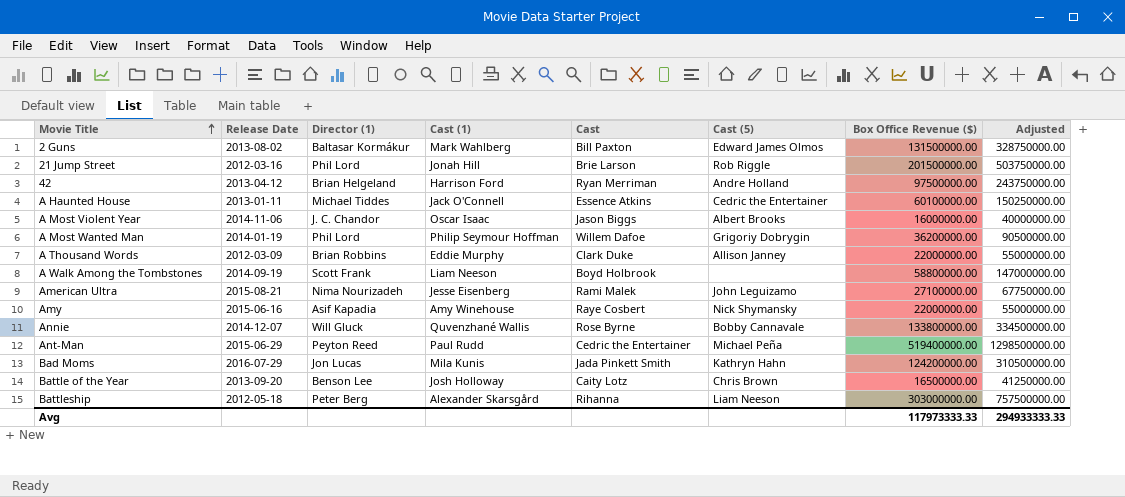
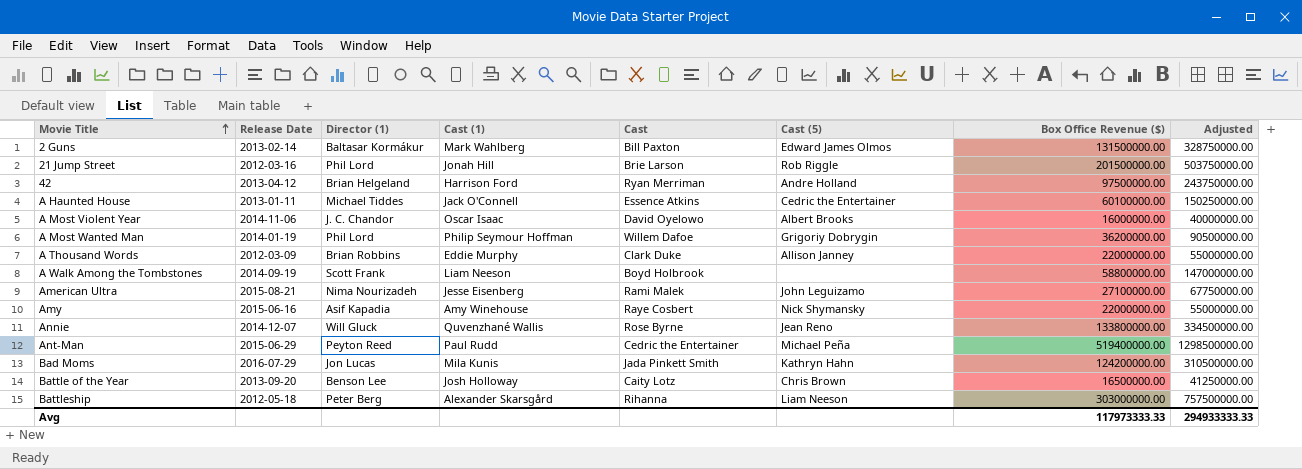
2 Guns | Release Date: 2013-08-02 -> 2013-02-14
A Most Violent Year | Cast: Jason Biggs -> David Oyelowo
Annie | Cast (5): Bobby Cannavale -> Jean Reno

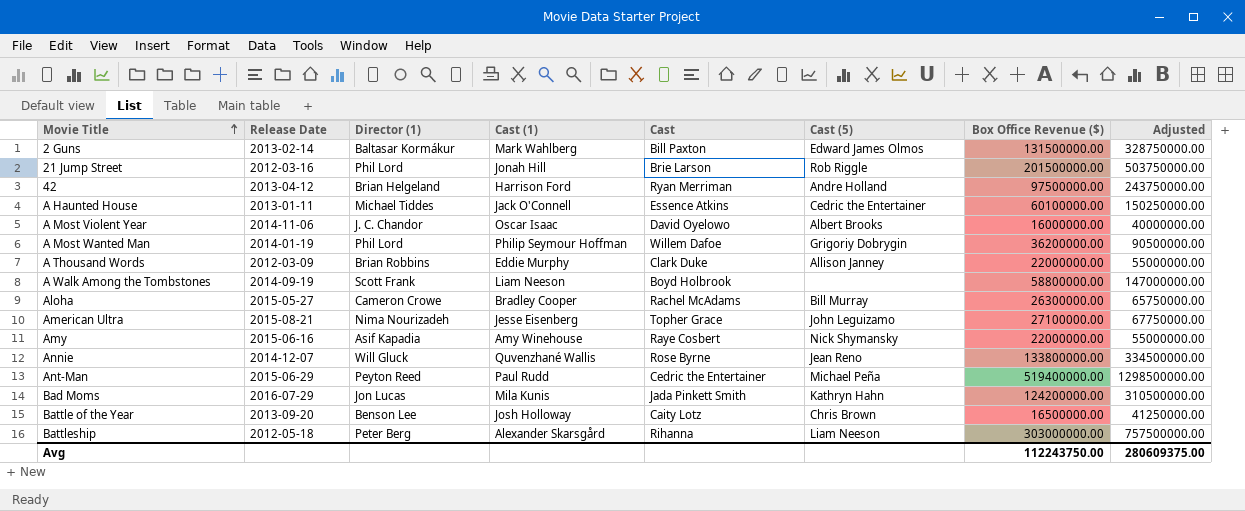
row Aloha: none -> 2015-05-27 | Cameron Crowe | Bradley Cooper | Rachel McAdams | Bill Murray | 26300000.00 | 65750000.00
American Ultra | Cast: Rami Malek -> Topher Grace
Avg | Box Office Revenue ($): 117973333.33 -> 112243750.00
Avg | Adjusted: 294933333.33 -> 280609375.00

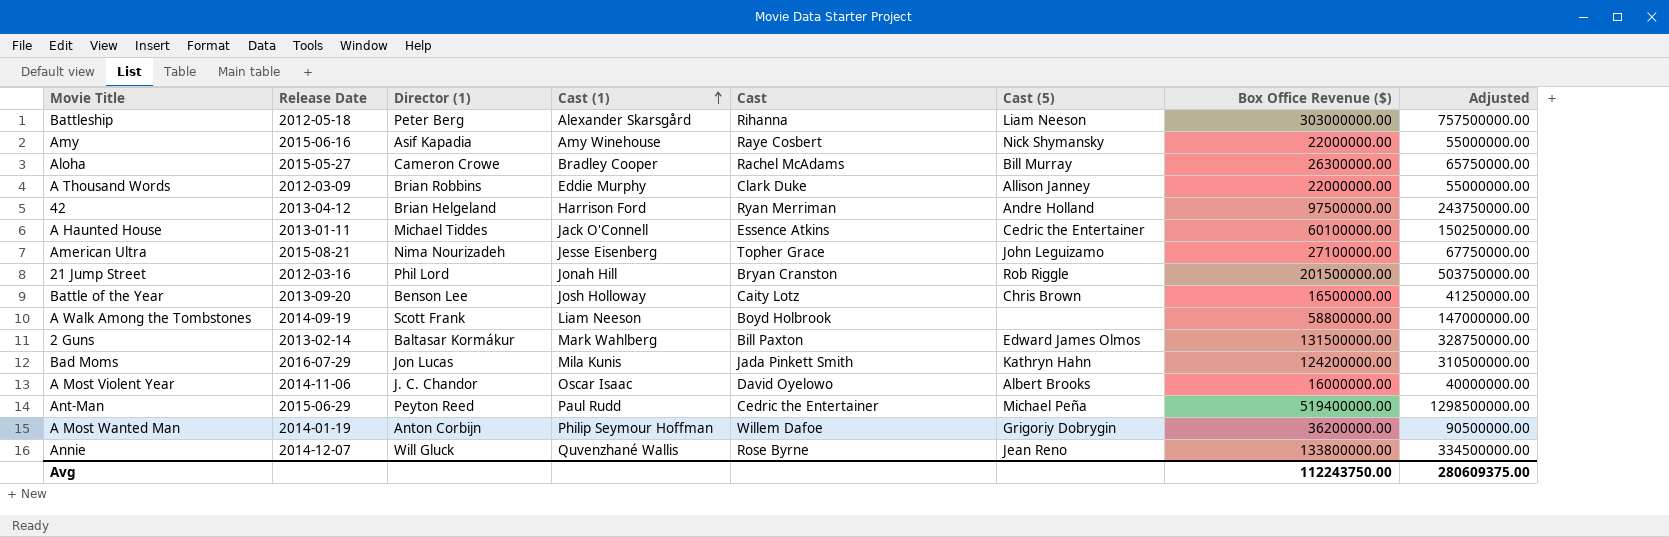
row order: Movie Title ascending -> Cast (1) ascending
21 Jump Street | Cast: Brie Larson -> Bryan Cranston
A Most Wanted Man | Director (1): Phil Lord -> Anton Corbijn

